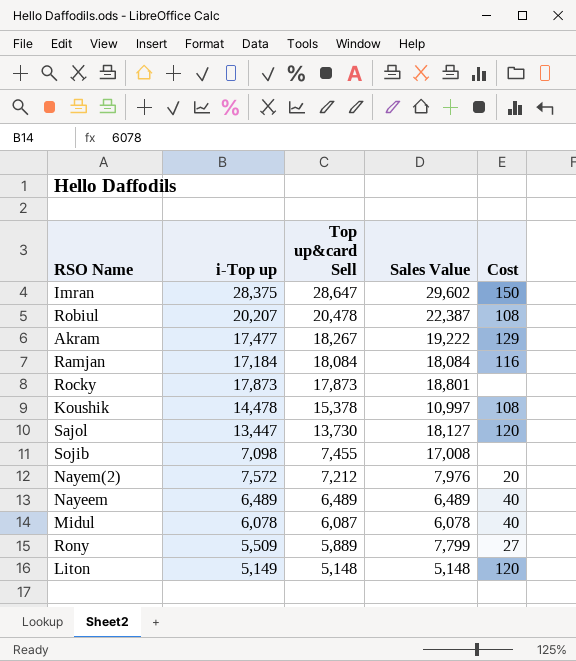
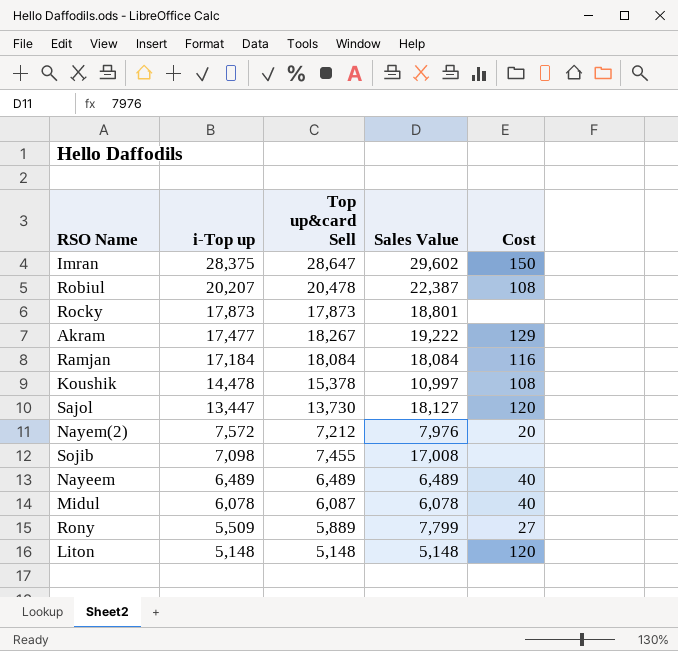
row order: Top up&card Sell descending -> i-Top up descending
Liton | i-Top up: 5,149 -> 5,148

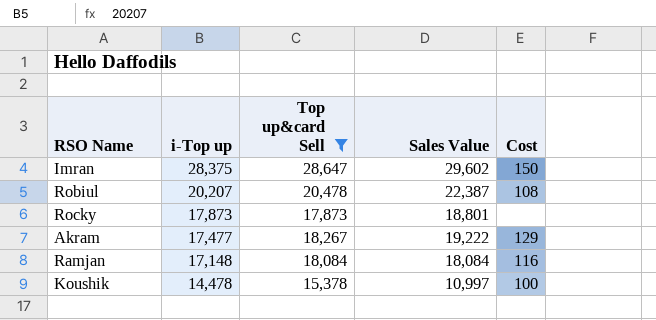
filter: none -> Top up&card Sell >= 15,378
Ramjan | i-Top up: 17,184 -> 17,148
Koushik | Cost: 108 -> 100

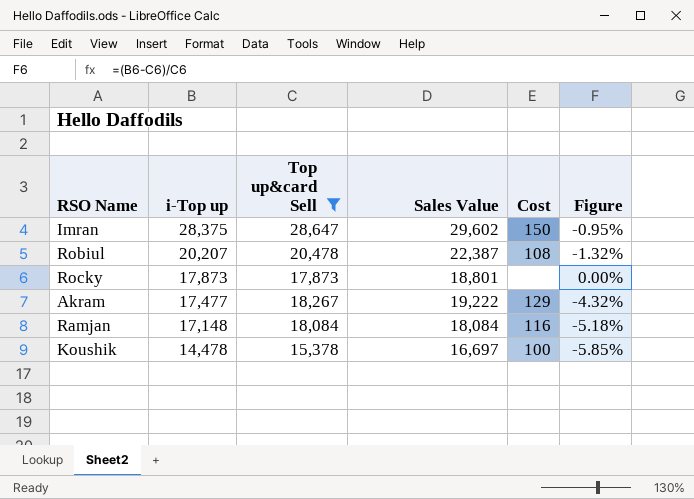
column Figure | formula: none -> ([i-Top up] - [Top up&card Sell]) / [Top up&card Sell]
Koushik | Sales Value: 10,997 -> 16,697

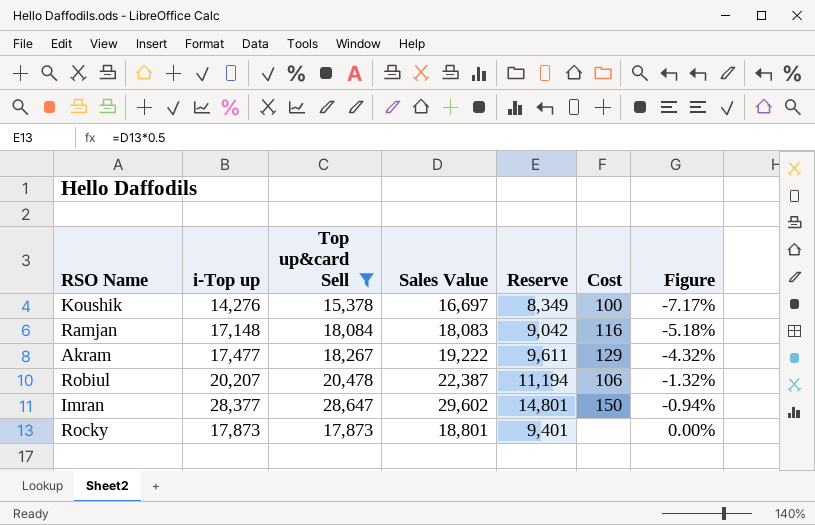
row order: i-Top up descending -> Figure ascending
column Reserve | formula: none -> [Sales Value] * 0.5
Koushik | i-Top up: 14,478 -> 14,276
Koushik | Figure: -5.85% -> -7.17%
Ramjan | Sales Value: 18,084 -> 18,083
Robiul | Cost: 108 -> 106
Imran | i-Top up: 28,375 -> 28,377
Imran | Figure: -0.95% -> -0.94%

